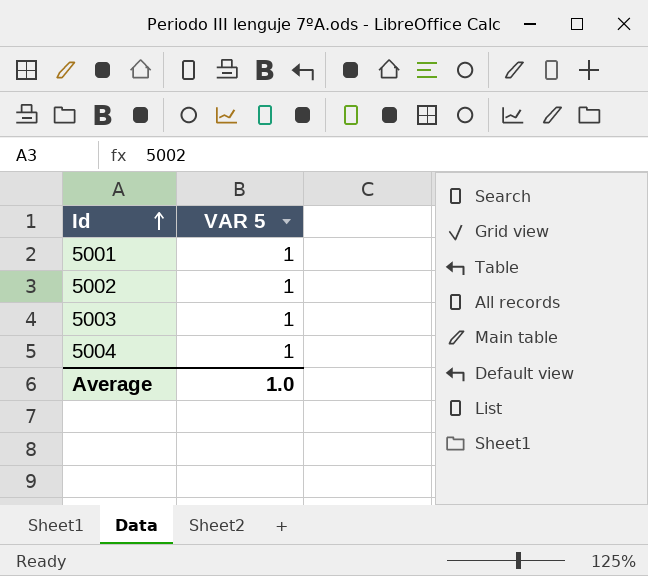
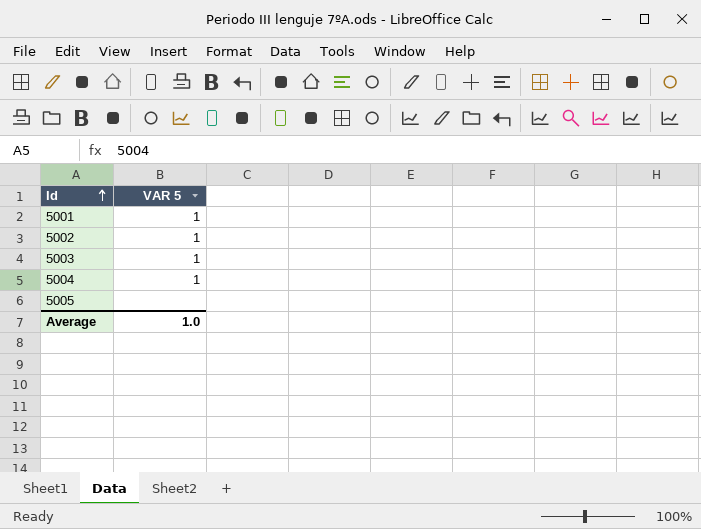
row 5005: none -> none

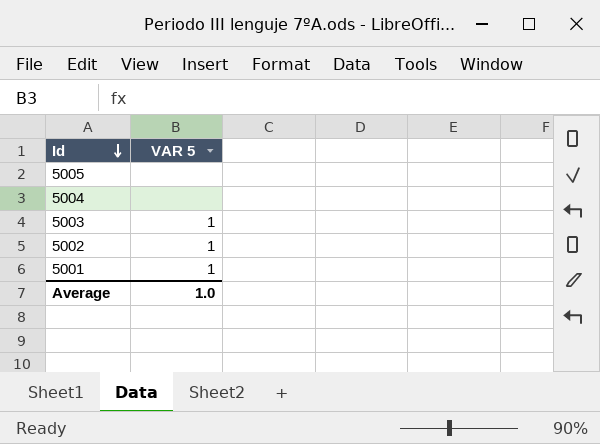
row order: Id ascending -> Id descending
5004 | VAR 5: 1 -> none

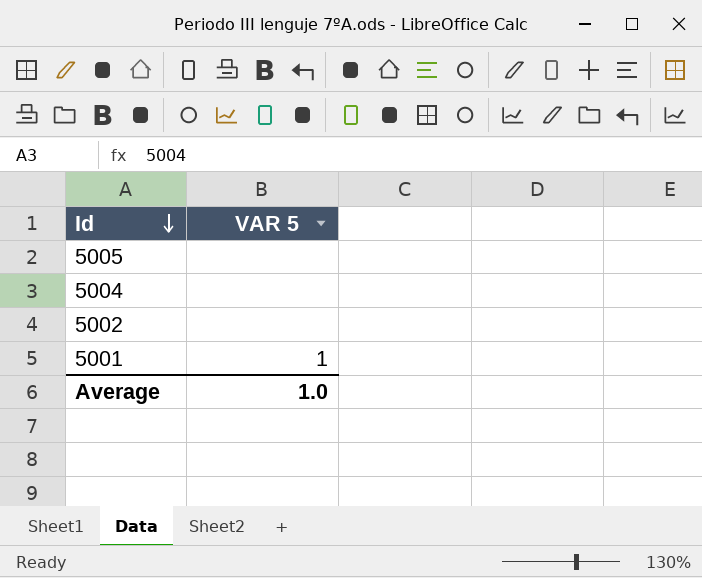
row 5003: 1 -> none
5002 | VAR 5: 1 -> none

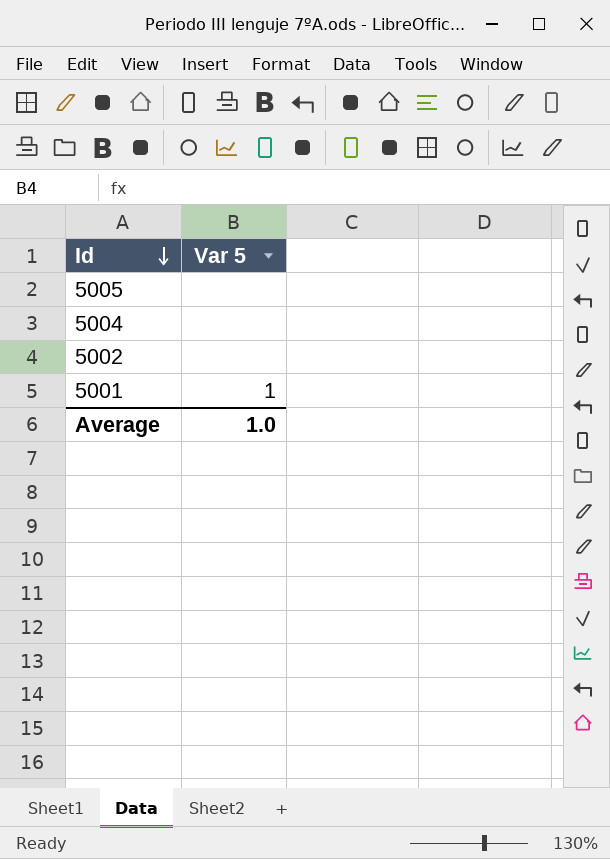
column name: VAR 5 -> Var 5

